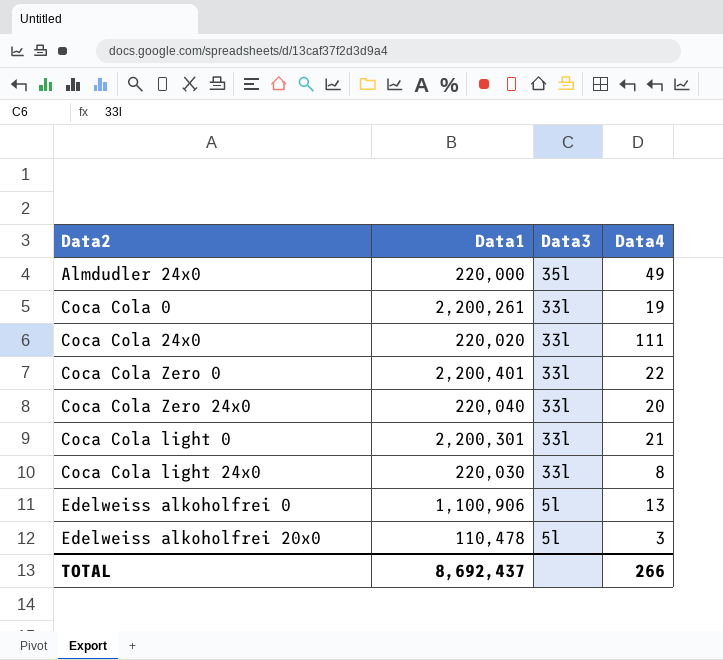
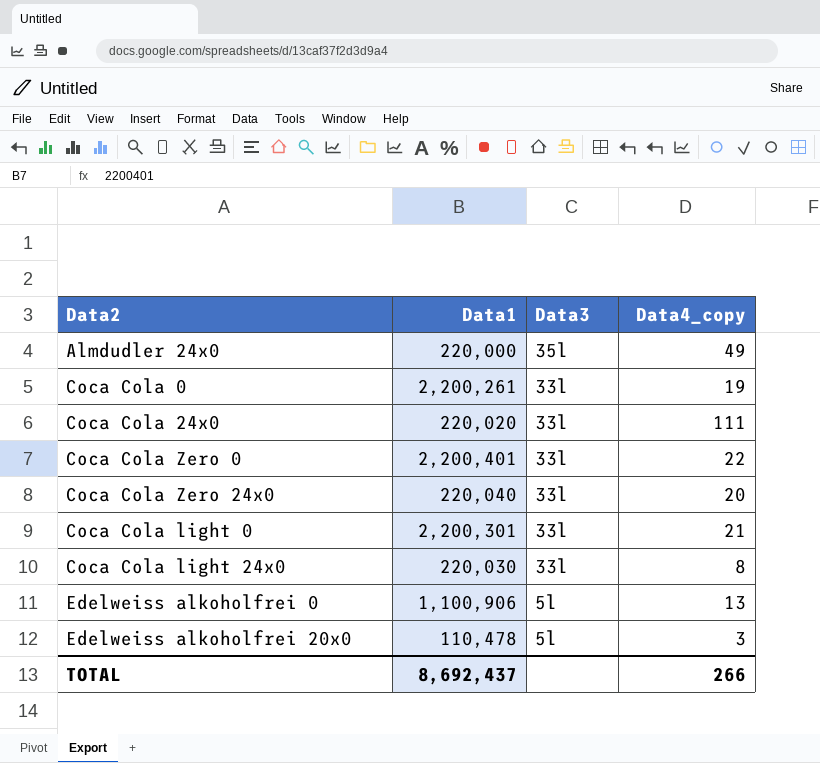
column name: Data4 -> Data4_copy

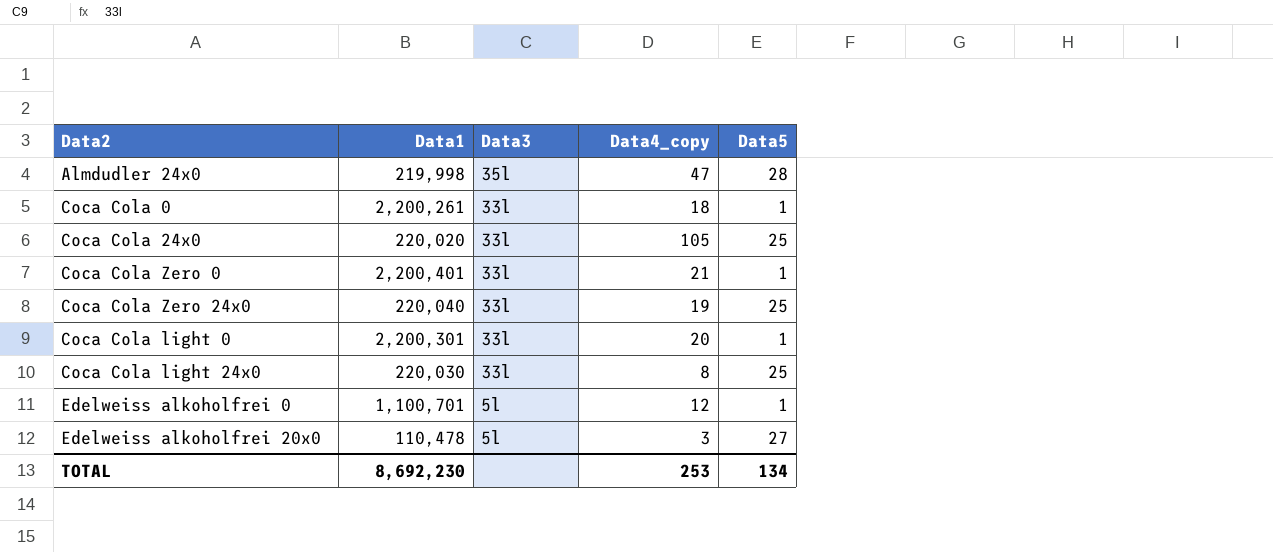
column Data5 | position: none -> 5
Almdudler 24x0 | Data1: 220,000 -> 219,998
Almdudler 24x0 | Data4_copy: 49 -> 47
Coca Cola 0 | Data4_copy: 19 -> 18
Coca Cola 24x0 | Data4_copy: 111 -> 105
Coca Cola Zero 0 | Data4_copy: 22 -> 21
Coca Cola Zero 24x0 | Data4_copy: 20 -> 19
Coca Cola light 0 | Data4_copy: 21 -> 20
Edelweiss alkoholfrei 0 | Data1: 1,100,906 -> 1,100,701
Edelweiss alkoholfrei 0 | Data4_copy: 13 -> 12
TOTAL | Data1: 8,692,437 -> 8,692,230
TOTAL | Data4_copy: 266 -> 253

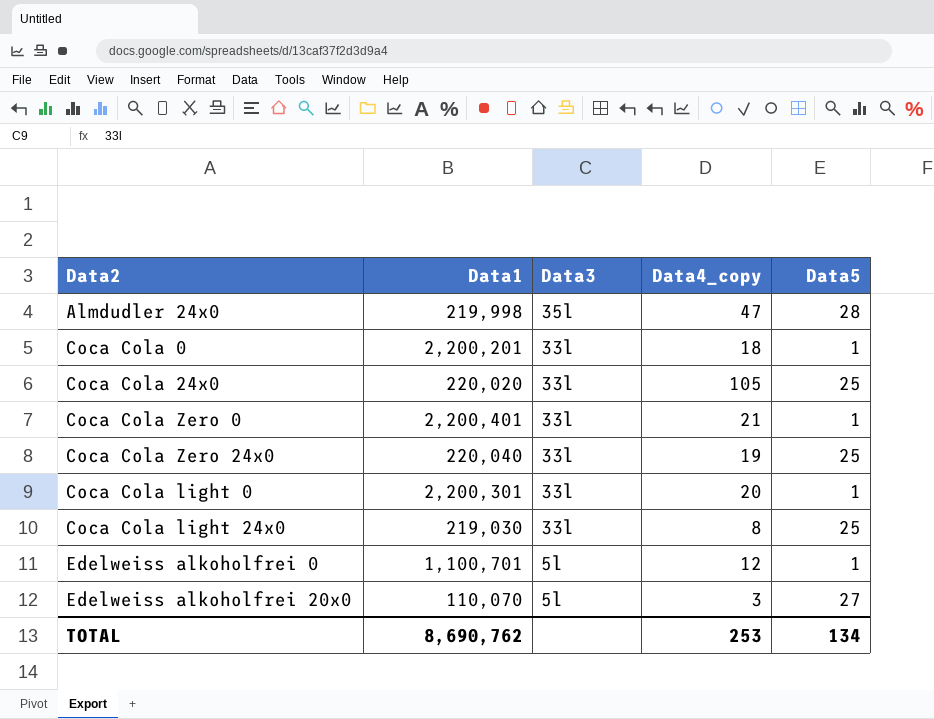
Coca Cola 0 | Data1: 2,200,261 -> 2,200,201
Coca Cola light 24x0 | Data1: 220,030 -> 219,030
Edelweiss alkoholfrei 20x0 | Data1: 110,478 -> 110,070
TOTAL | Data1: 8,692,230 -> 8,690,762

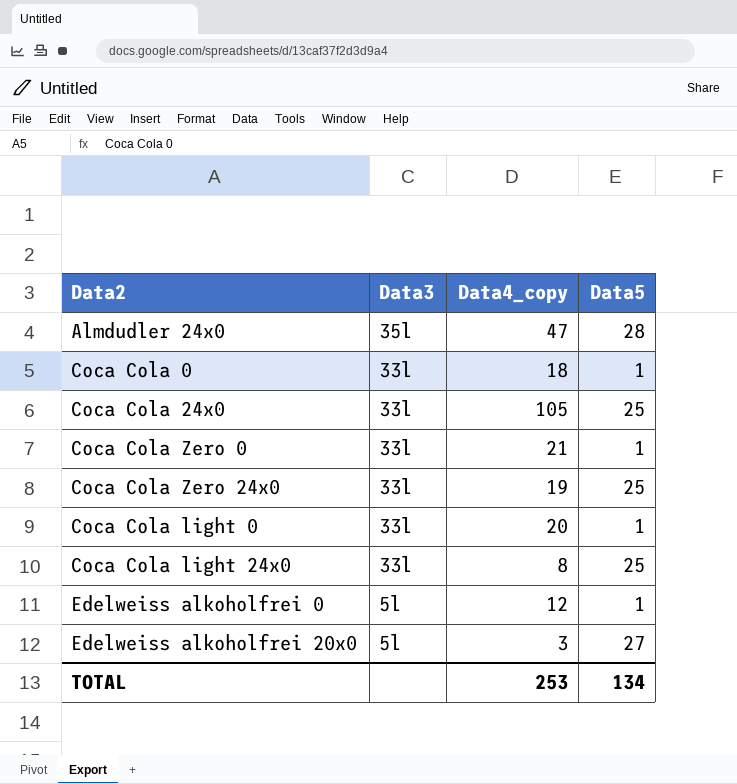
column Data1 | position: 2 -> none

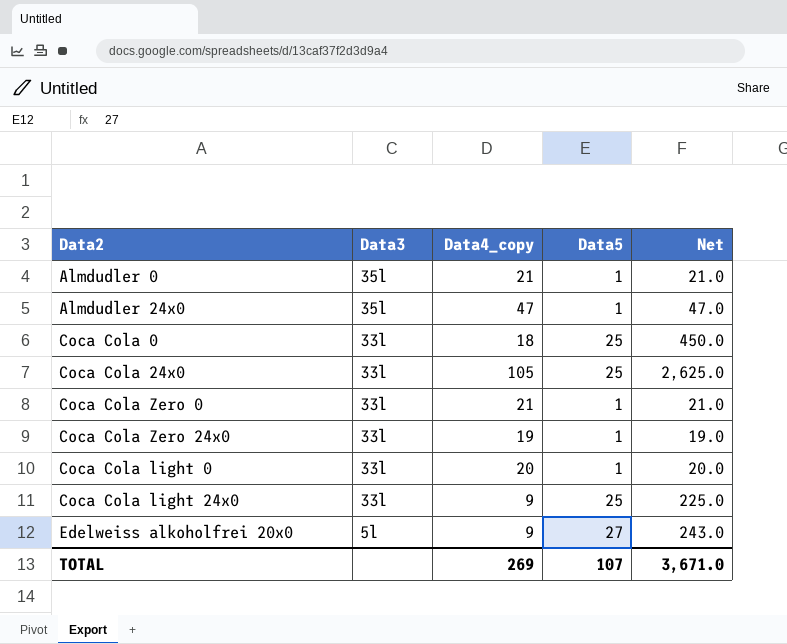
column Net | formula: none -> [Data4_copy] * [Data5]
row Edelweiss alkoholfrei 0: 5l | 12 | 1 -> none
row Almdudler 0: none -> 35l | 21 | 1 | 21.0
Almdudler 24x0 | Data5: 28 -> 1
Coca Cola 0 | Data5: 1 -> 25
Coca Cola Zero 24x0 | Data5: 25 -> 1
Coca Cola light 24x0 | Data4_copy: 8 -> 9
Edelweiss alkoholfrei 20x0 | Data4_copy: 3 -> 9
TOTAL | Data4_copy: 253 -> 269
TOTAL | Data5: 134 -> 107

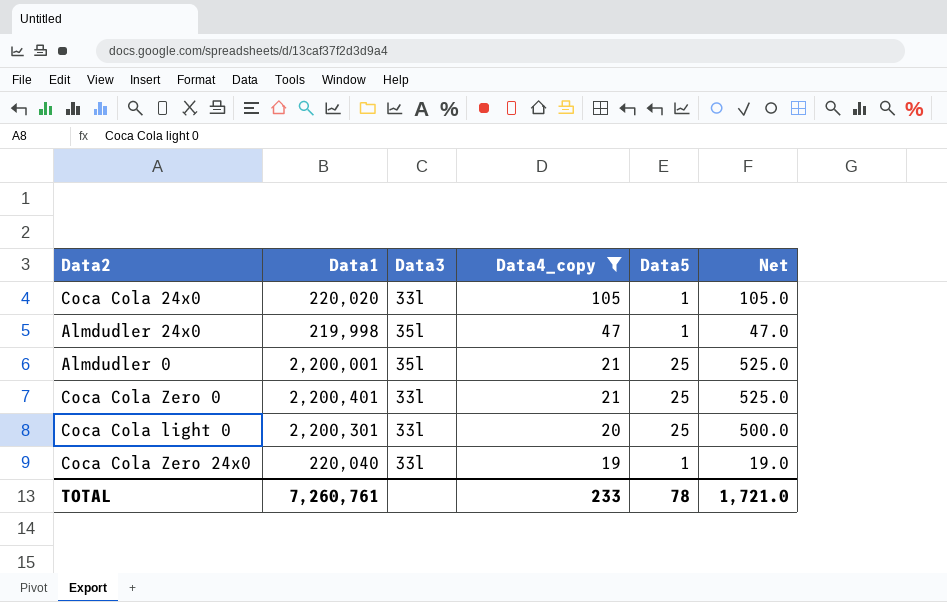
filter: none -> Data4_copy >= 19
row order: Data3 descending -> Data4_copy descending
column Data1 | position: none -> 2
Coca Cola 24x0 | Data5: 25 -> 1
Coca Cola 24x0 | Net: 2,625.0 -> 105.0
Almdudler 0 | Data5: 1 -> 25
Almdudler 0 | Net: 21.0 -> 525.0
Coca Cola Zero 0 | Data5: 1 -> 25
Coca Cola Zero 0 | Net: 21.0 -> 525.0
Coca Cola light 0 | Data5: 1 -> 25
Coca Cola light 0 | Net: 20.0 -> 500.0
TOTAL | Data4_copy: 269 -> 233
TOTAL | Data5: 107 -> 78
TOTAL | Net: 3,671.0 -> 1,721.0

